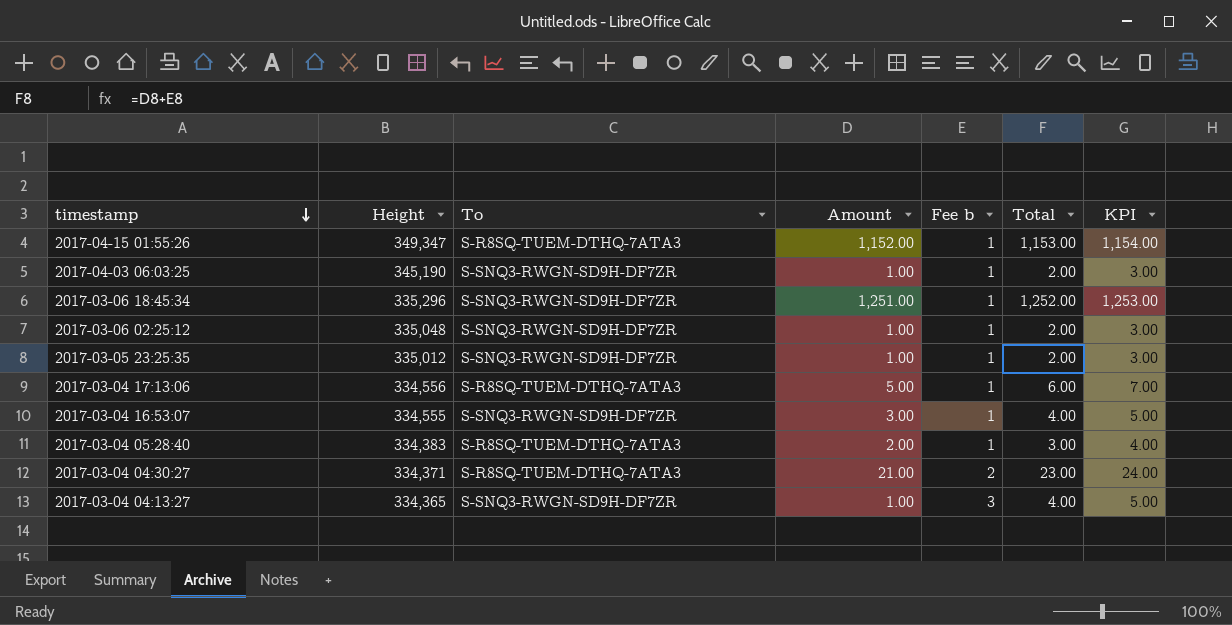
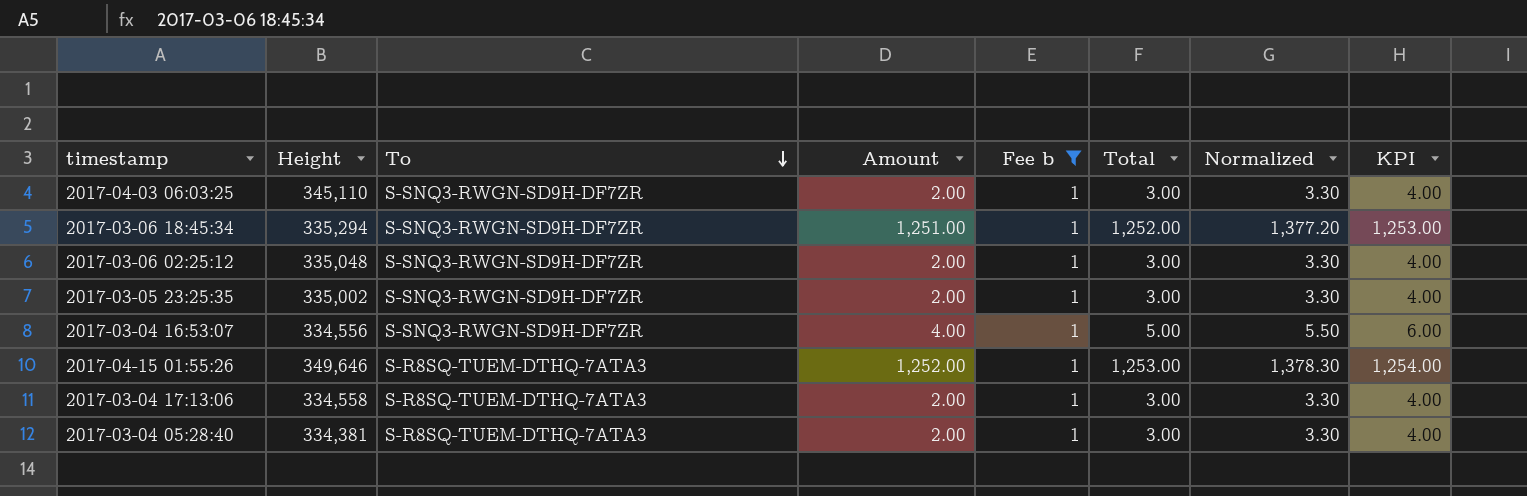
filter: none -> Fee b = 1
row order: timestamp descending -> To descending
column Normalized | formula: none -> [Total] * 1.1
2017-04-03 06:03:25 | Height: 345,190 -> 345,110
2017-04-03 06:03:25 | Amount: 1.00 -> 2.00
2017-04-03 06:03:25 | Total: 2.00 -> 3.00
2017-04-03 06:03:25 | KPI: 3.00 -> 4.00
2017-03-06 18:45:34 | Height: 335,296 -> 335,294
2017-03-06 02:25:12 | Amount: 1.00 -> 2.00
2017-03-06 02:25:12 | Total: 2.00 -> 3.00
2017-03-06 02:25:12 | KPI: 3.00 -> 4.00
2017-03-05 23:25:35 | Height: 335,012 -> 335,002
2017-03-05 23:25:35 | Amount: 1.00 -> 2.00
2017-03-05 23:25:35 | Total: 2.00 -> 3.00
2017-03-05 23:25:35 | KPI: 3.00 -> 4.00
2017-03-04 16:53:07 | Height: 334,555 -> 334,556
2017-03-04 16:53:07 | Amount: 3.00 -> 4.00
2017-03-04 16:53:07 | Total: 4.00 -> 5.00
2017-03-04 16:53:07 | KPI: 5.00 -> 6.00
2017-04-15 01:55:26 | Height: 349,347 -> 349,646
2017-04-15 01:55:26 | Amount: 1,152.00 -> 1,252.00
2017-04-15 01:55:26 | Total: 1,153.00 -> 1,253.00
2017-04-15 01:55:26 | KPI: 1,154.00 -> 1,254.00
2017-03-04 17:13:06 | Height: 334,556 -> 334,558
2017-03-04 17:13:06 | Amount: 5.00 -> 2.00
2017-03-04 17:13:06 | Total: 6.00 -> 3.00
2017-03-04 17:13:06 | KPI: 7.00 -> 4.00
2017-03-04 05:28:40 | Height: 334,383 -> 334,381

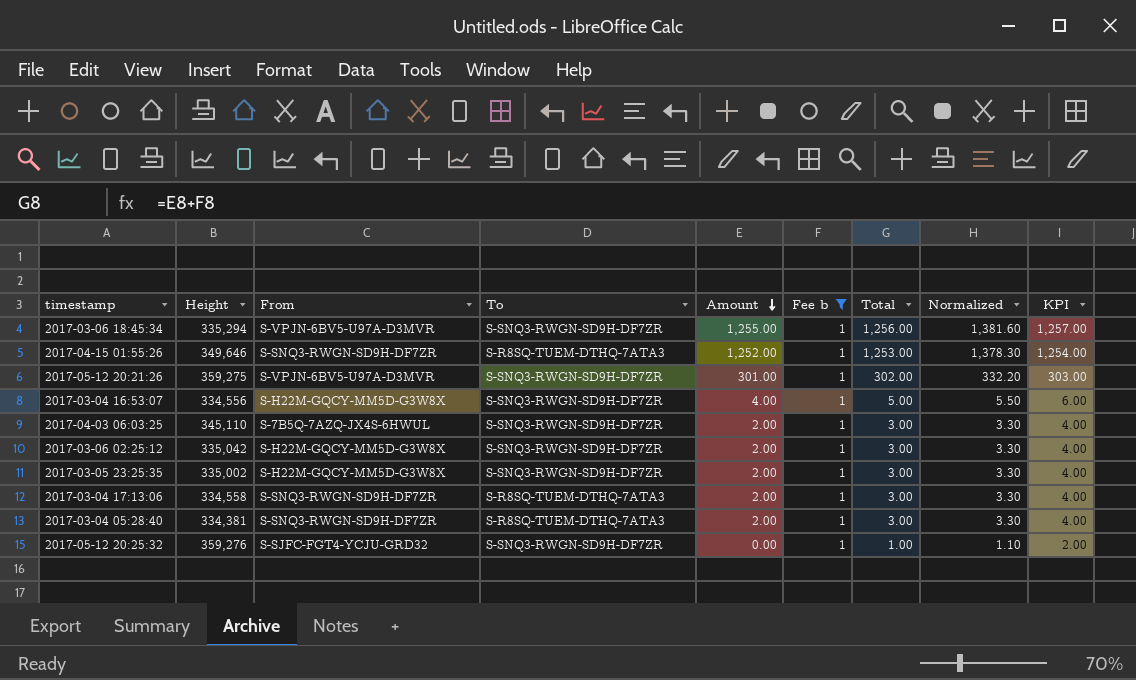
row order: To descending -> Amount descending
column From | position: none -> 3
2017-03-06 18:45:34 | Amount: 1,251.00 -> 1,255.00
2017-03-06 18:45:34 | Total: 1,252.00 -> 1,256.00
2017-03-06 18:45:34 | Normalized: 1,377.20 -> 1,381.60
2017-03-06 18:45:34 | KPI: 1,253.00 -> 1,257.00
row 2017-05-12 20:21:26: none -> 359,275 | S-VPJN-6BV5-U97A-D3MVR | S-SNQ3-RWGN-SD9H-DF7ZR | 301.00 | 1 | 302.00 | 332.20 | 303.00
2017-03-06 02:25:12 | Height: 335,048 -> 335,042
row 2017-05-12 20:25:32: none -> 359,276 | S-SJFC-FGT4-YCJU-GRD32 | S-SNQ3-RWGN-SD9H-DF7ZR | 0.00 | 1 | 1.00 | 1.10 | 2.00

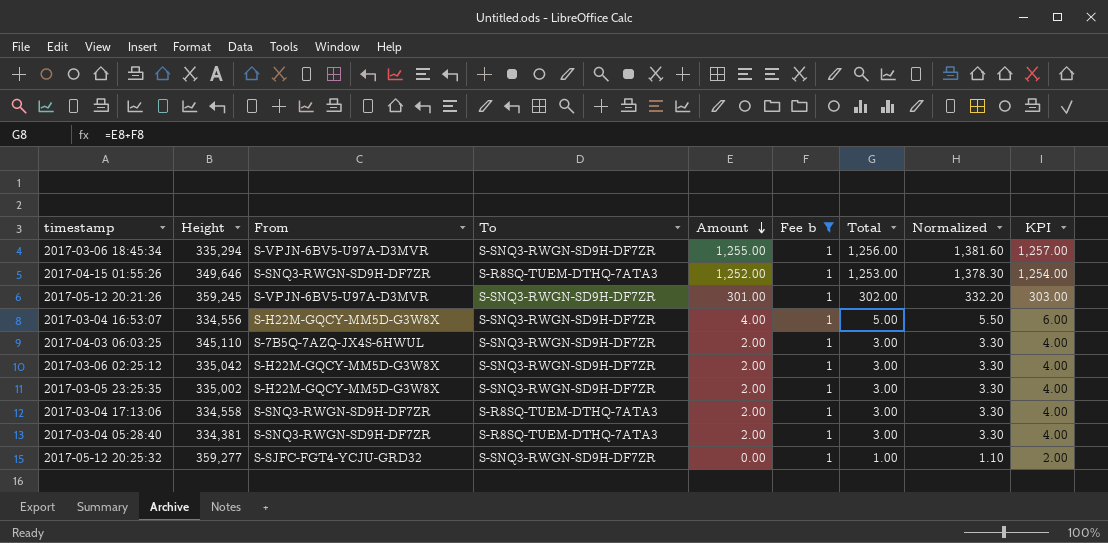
2017-05-12 20:21:26 | Height: 359,275 -> 359,245
2017-05-12 20:25:32 | Height: 359,276 -> 359,277

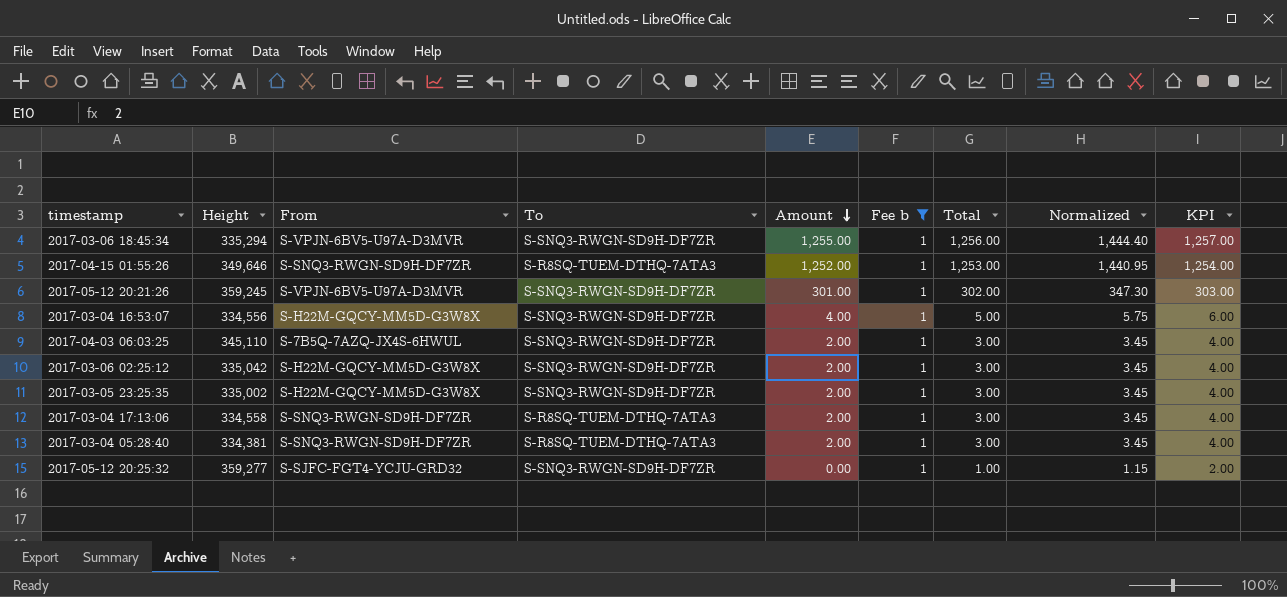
column Normalized | formula: [Total] * 1.1 -> [Total] * 1.15

